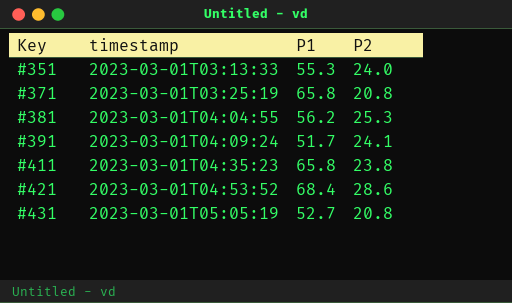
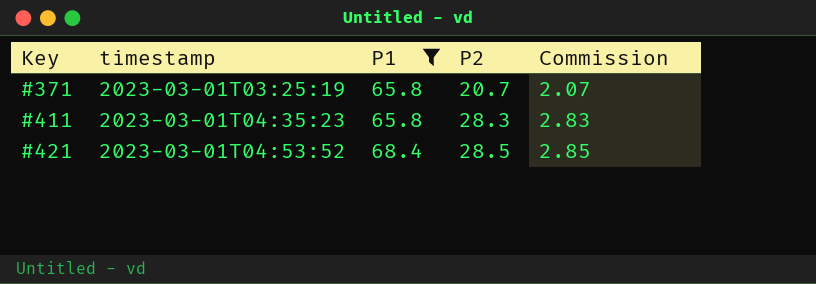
filter: none -> P1 >= 65.8
column Commission | formula: none -> [P2] * 0.1
#371 | P2: 20.8 -> 20.7
#411 | P2: 23.8 -> 28.3
#421 | P2: 28.6 -> 28.5

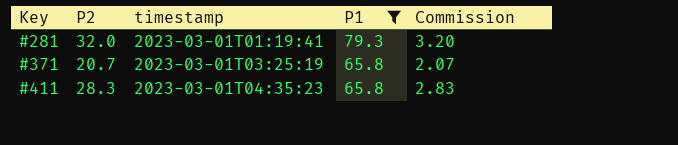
column P2 | position: 4 -> 2
row #421: 2023-03-01T04:53:52 | 68.4 | 28.5 | 2.85 -> none
row #281: none -> 32.0 | 2023-03-01T01:19:41 | 79.3 | 3.20

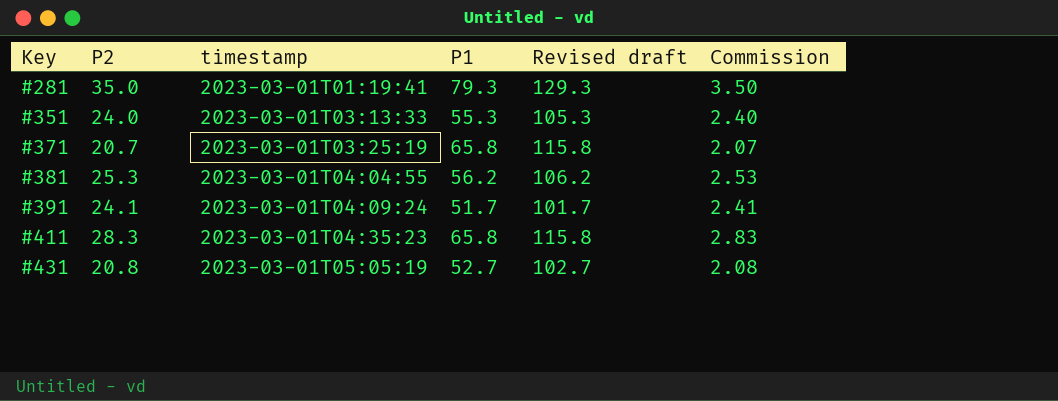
filter: P1 >= 65.8 -> none
column Revised draft | formula: none -> [P1] + 50
#281 | P2: 32.0 -> 35.0
#281 | Commission: 3.20 -> 3.50

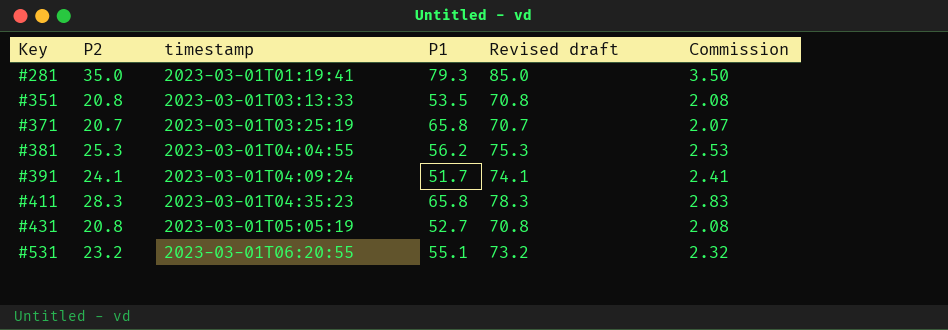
column Revised draft | formula: [P1] + 50 -> [P2] + 50
#351 | P2: 24.0 -> 20.8
#351 | P1: 55.3 -> 53.5
#351 | Commission: 2.40 -> 2.08
row #531: none -> 23.2 | 2023-03-01T06:20:55 | 55.1 | 73.2 | 2.32

